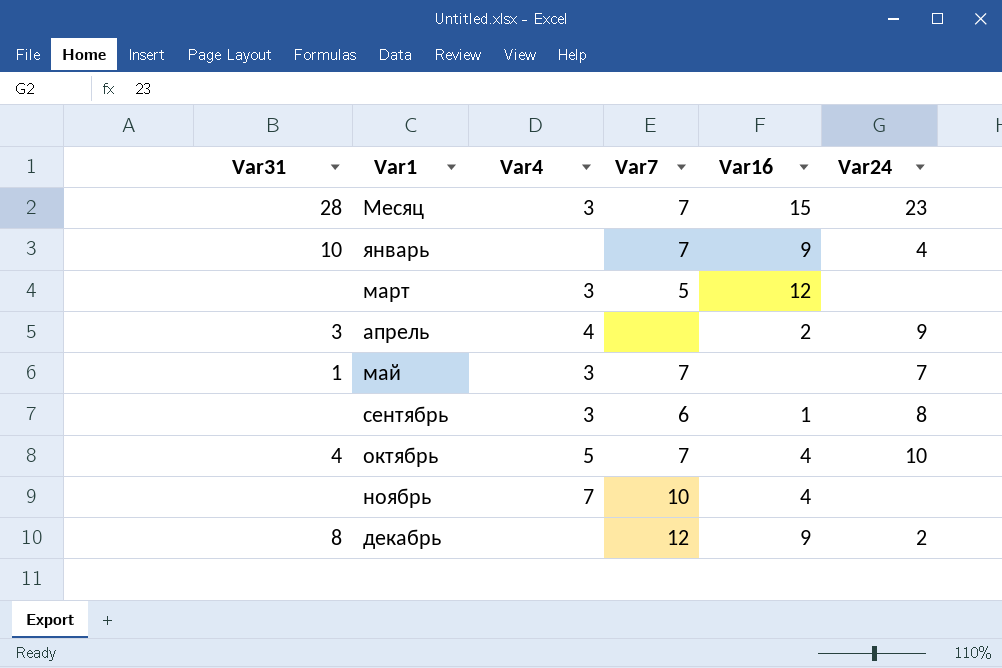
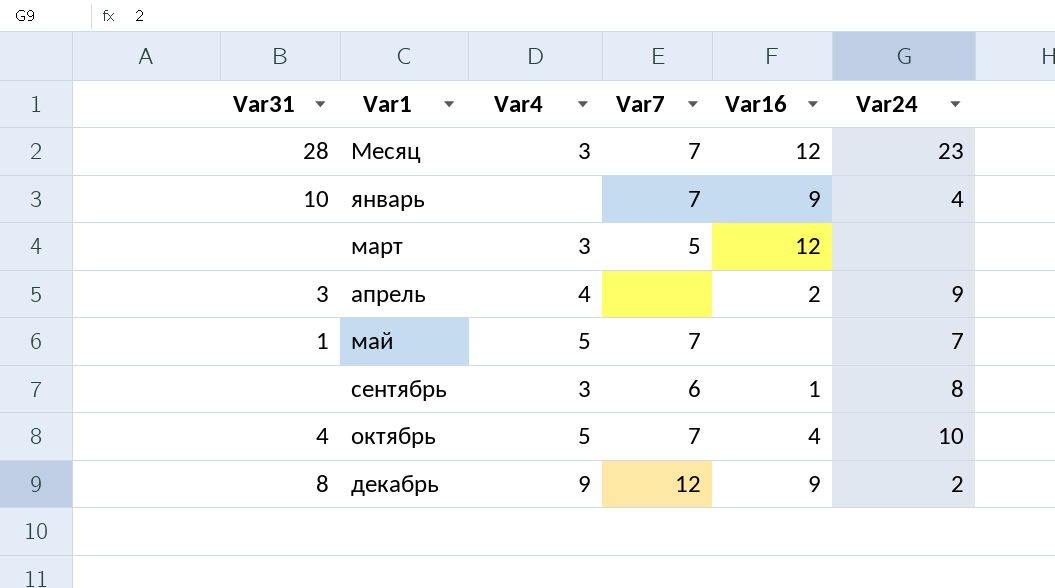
row ноябрь: none | 7 | 10 | 4 | none -> none
Месяц | Var16: 15 -> 12
май | Var4: 3 -> 5
декабрь | Var4: none -> 9

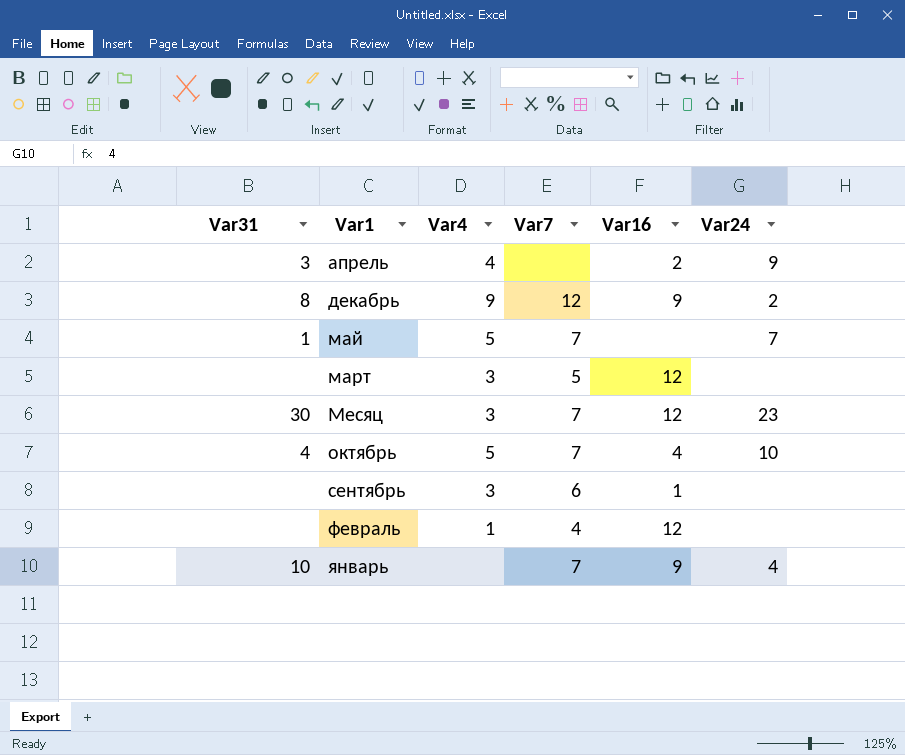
row order: none -> Var1 ascending
Месяц | Var31: 28 -> 30
сентябрь | Var24: 8 -> none
row февраль: none -> none | 1 | 4 | 12 | none

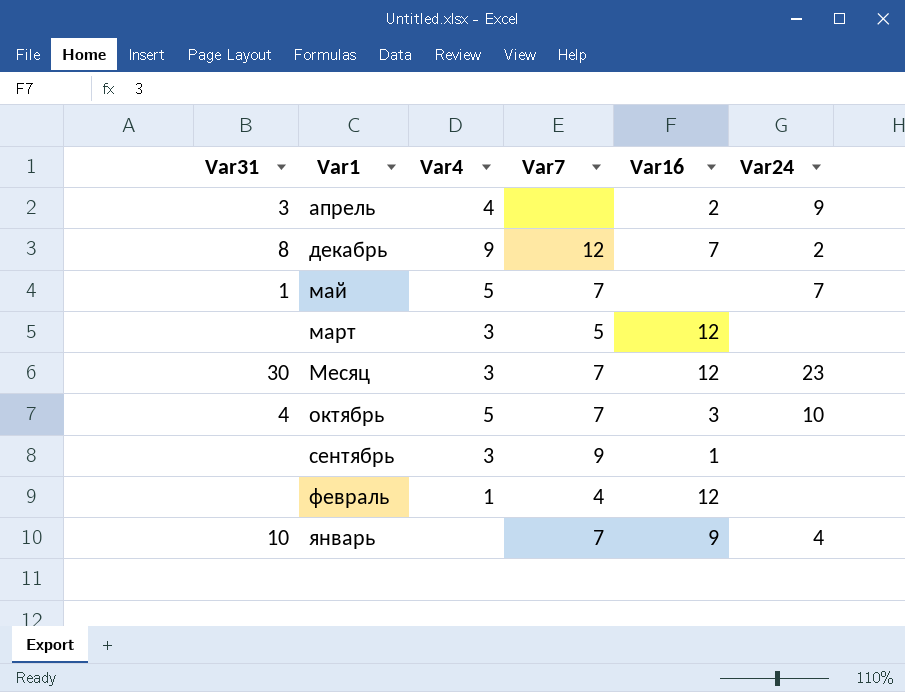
декабрь | Var16: 9 -> 7
октябрь | Var16: 4 -> 3
сентябрь | Var7: 6 -> 9

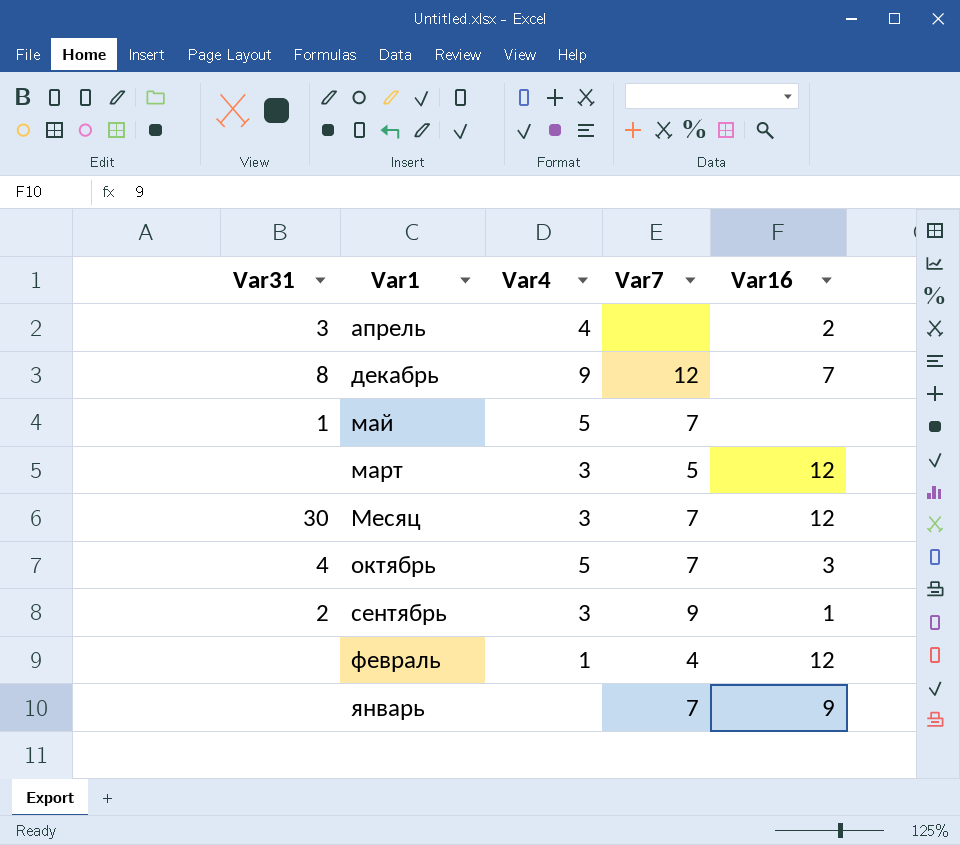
column Var24 | position: 6 -> none
сентябрь | Var31: none -> 2
январь | Var31: 10 -> none

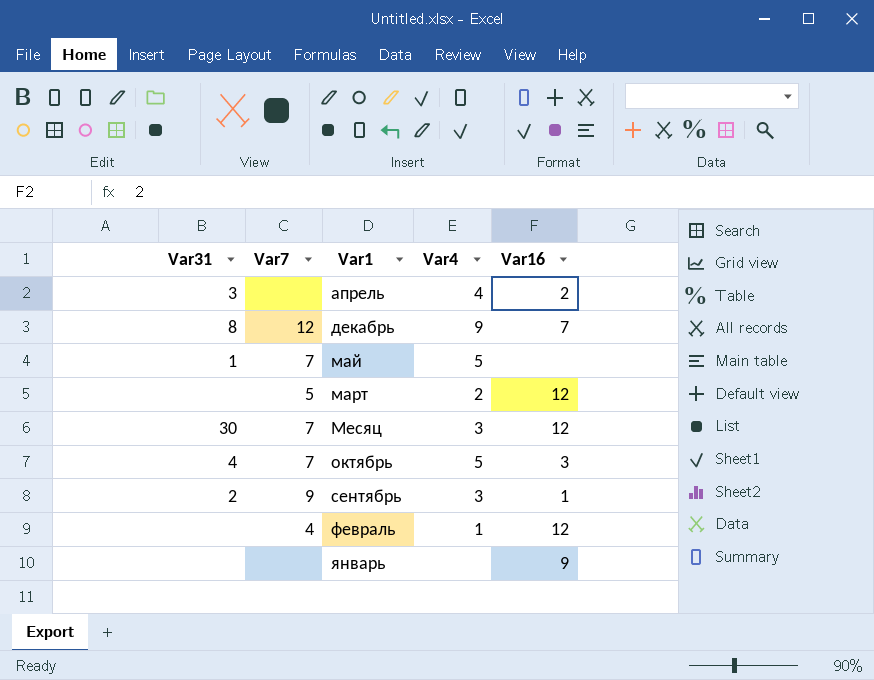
column Var7 | position: 4 -> 2
март | Var4: 3 -> 2
январь | Var7: 7 -> none

